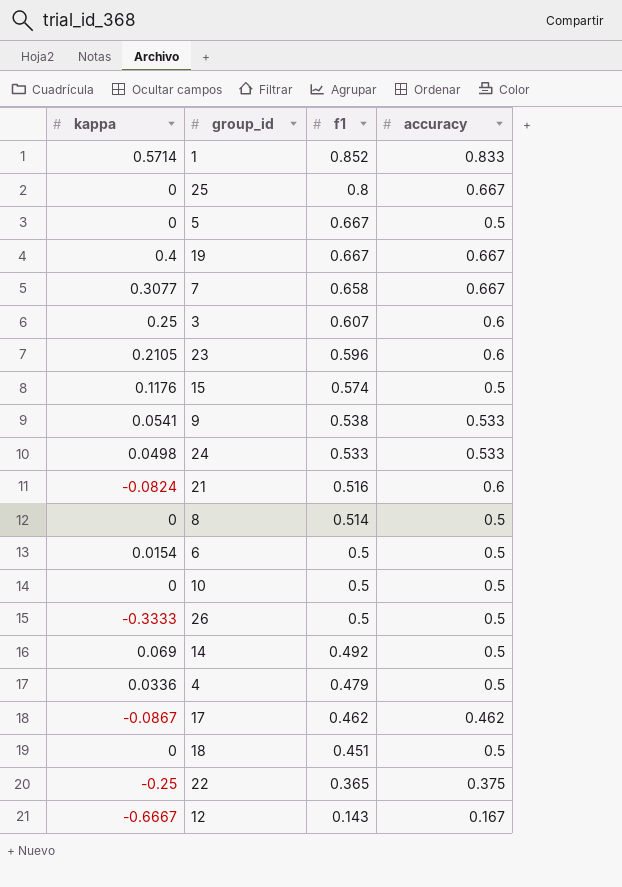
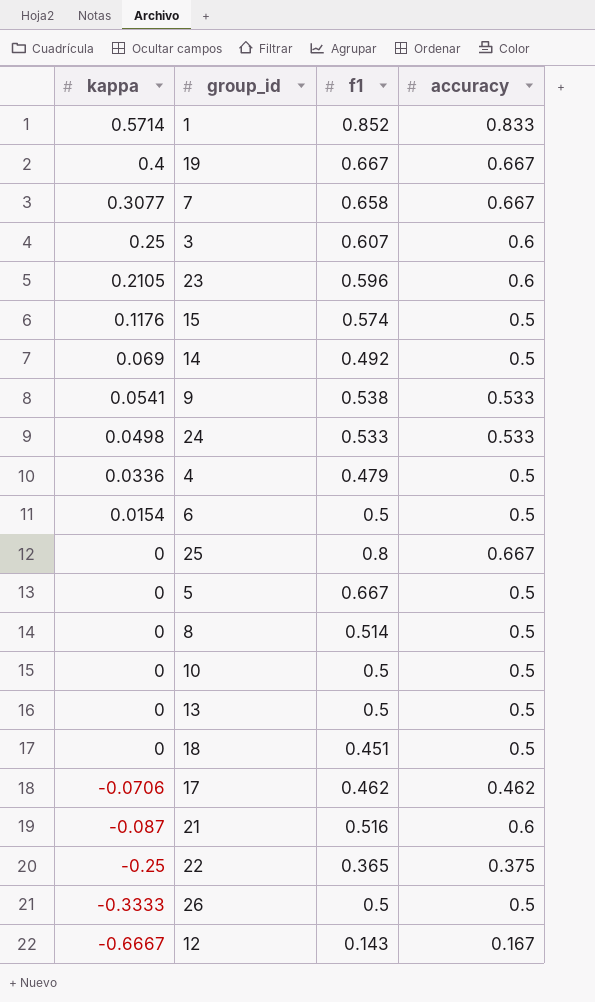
row order: f1 descending -> kappa descending
row 13: none -> 0 | 0.5 | 0.5
17 | kappa: -0.0867 -> -0.0706
21 | kappa: -0.0824 -> -0.087

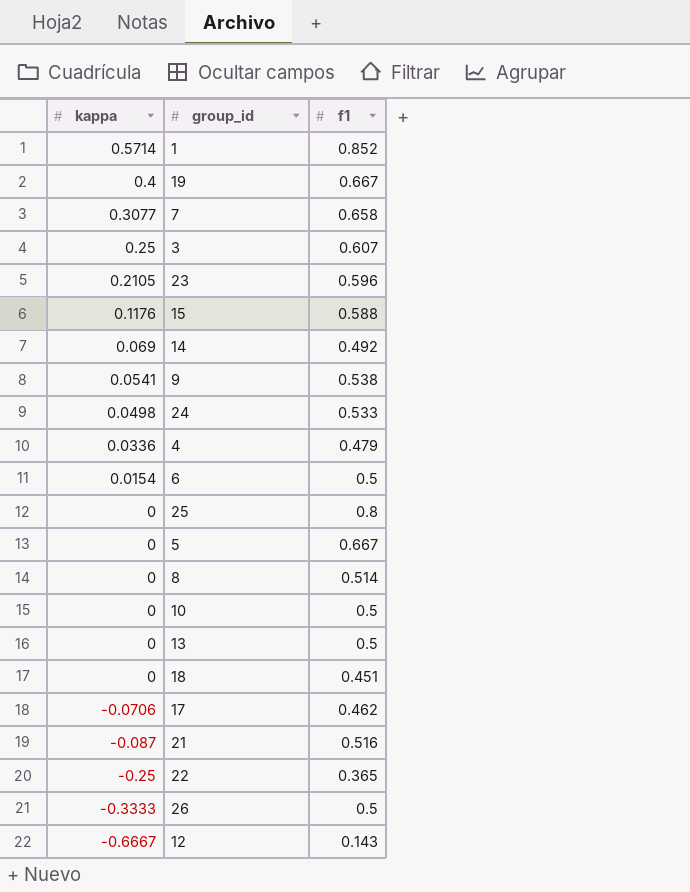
column accuracy | position: 4 -> none
15 | f1: 0.574 -> 0.588

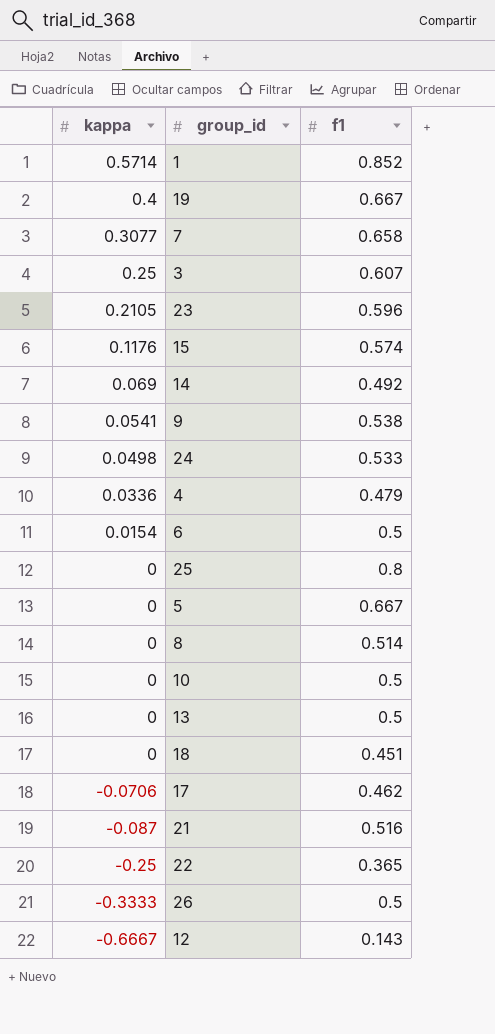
15 | f1: 0.588 -> 0.574

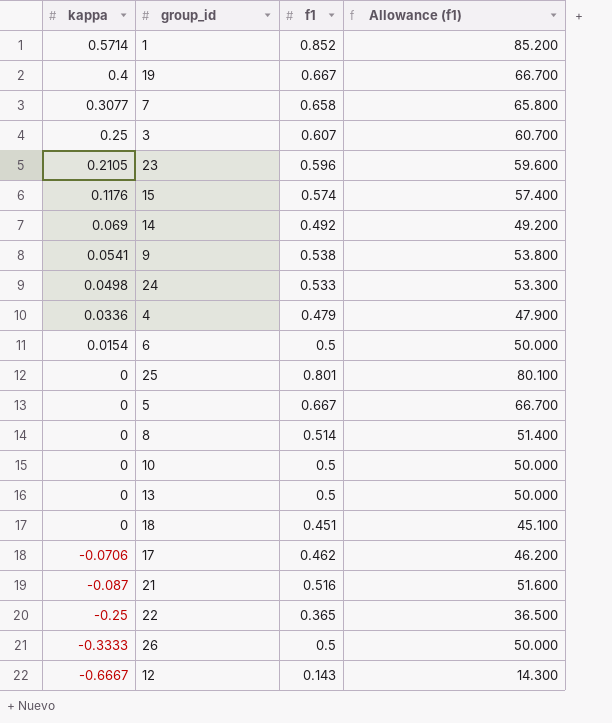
column Allowance (f1) | formula: none -> [f1] * 100
25 | f1: 0.8 -> 0.801

